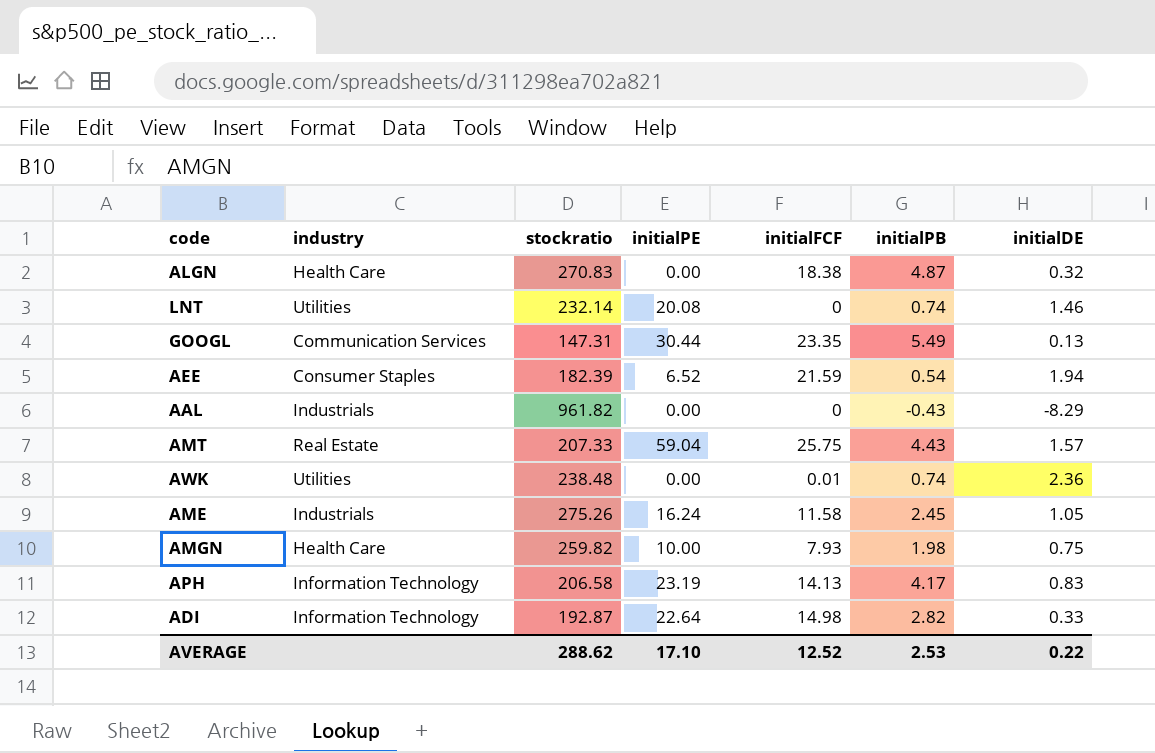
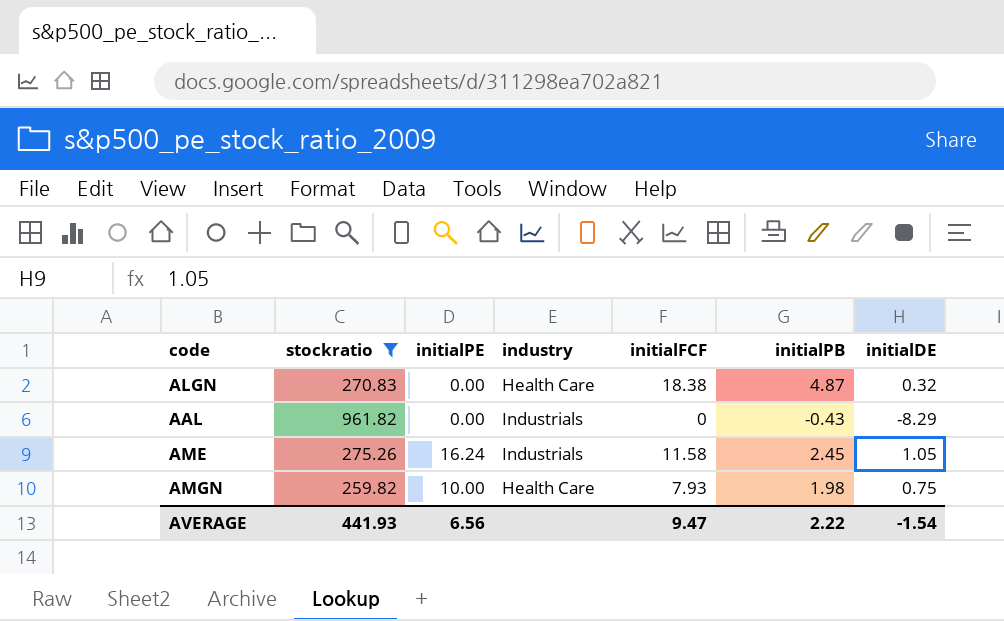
filter: none -> stockratio >= 259.82
column industry | position: 2 -> 4
AVERAGE | stockratio: 288.62 -> 441.93
AVERAGE | initialPE: 17.10 -> 6.56
AVERAGE | initialFCF: 12.52 -> 9.47
AVERAGE | initialPB: 2.53 -> 2.22
AVERAGE | initialDE: 0.22 -> -1.54

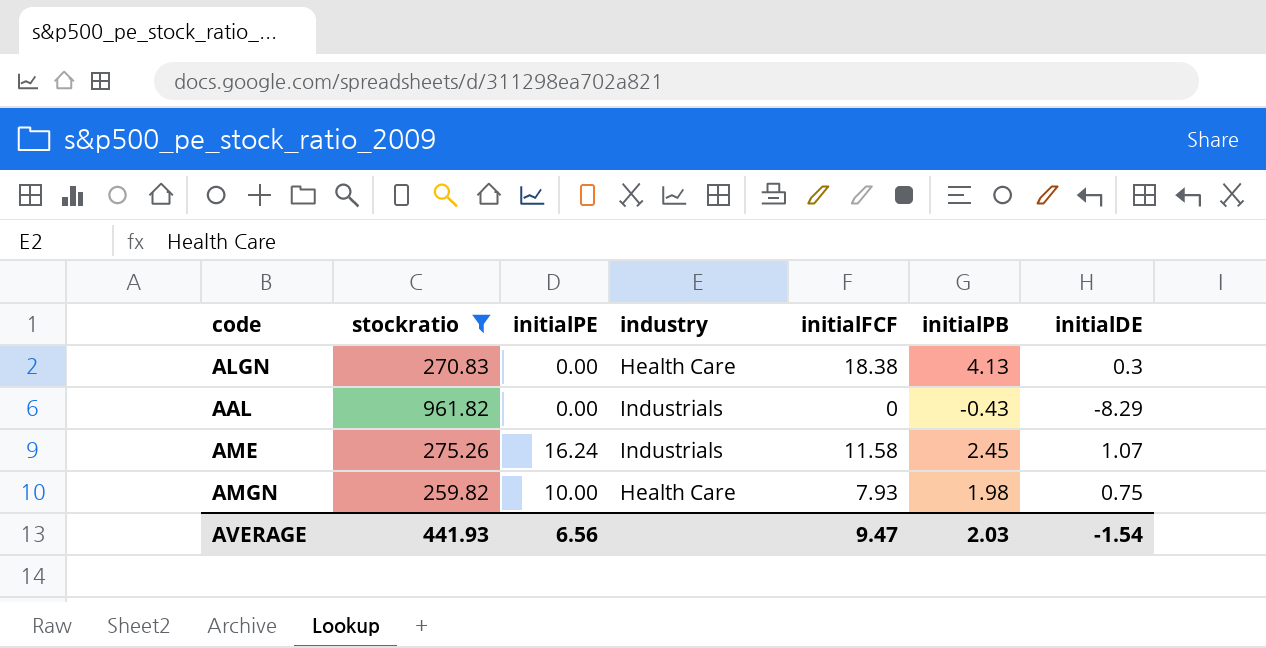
ALGN | initialPB: 4.87 -> 4.13
ALGN | initialDE: 0.32 -> 0.3
AME | initialDE: 1.05 -> 1.07
AVERAGE | initialPB: 2.22 -> 2.03

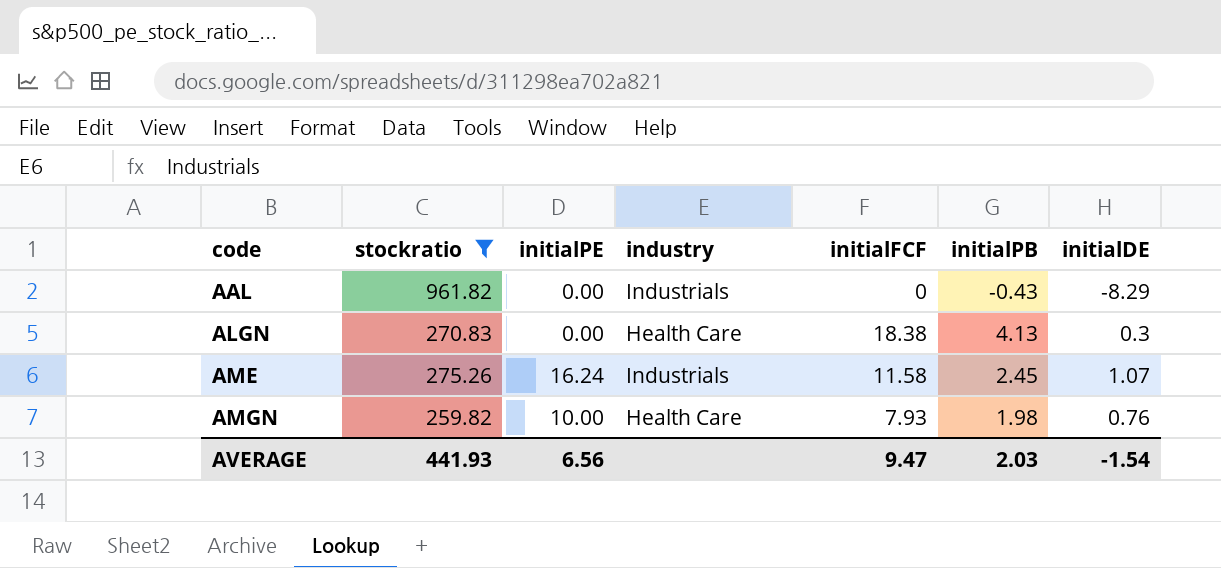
row order: none -> code ascending
AMGN | initialDE: 0.75 -> 0.76

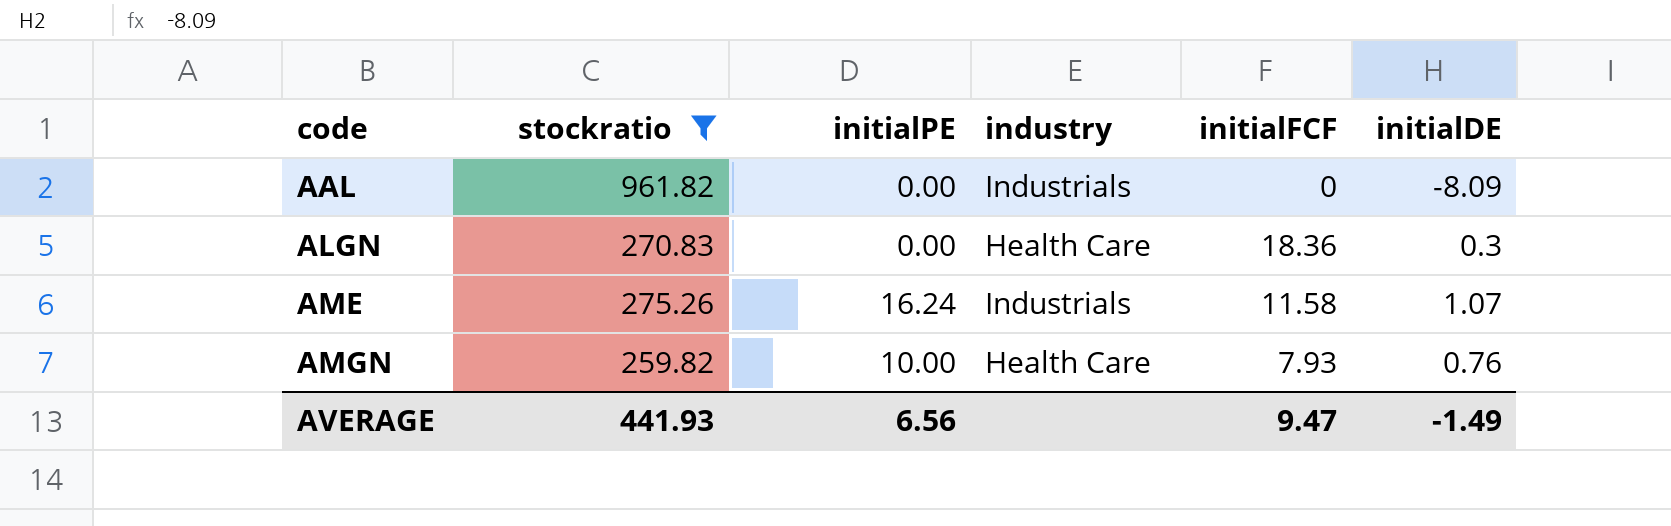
column initialPB | position: 6 -> none
AAL | initialDE: -8.29 -> -8.09
ALGN | initialFCF: 18.38 -> 18.36
AVERAGE | initialDE: -1.54 -> -1.49

